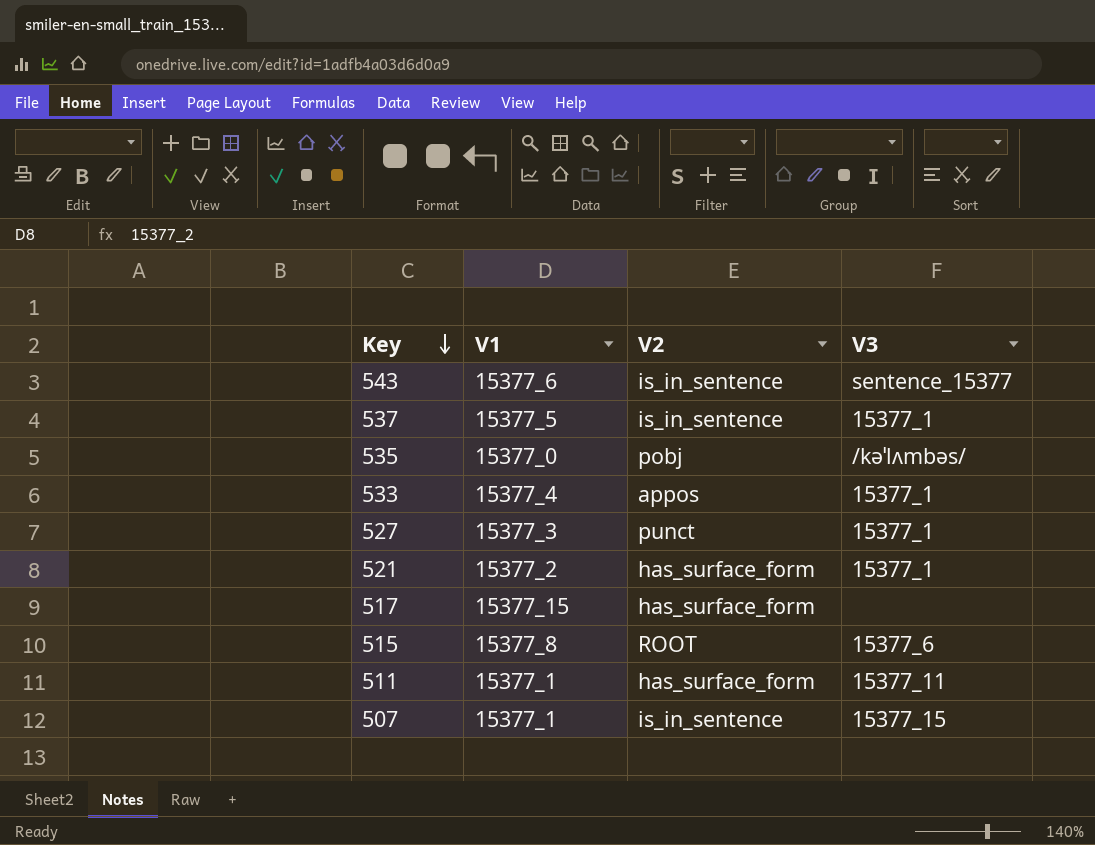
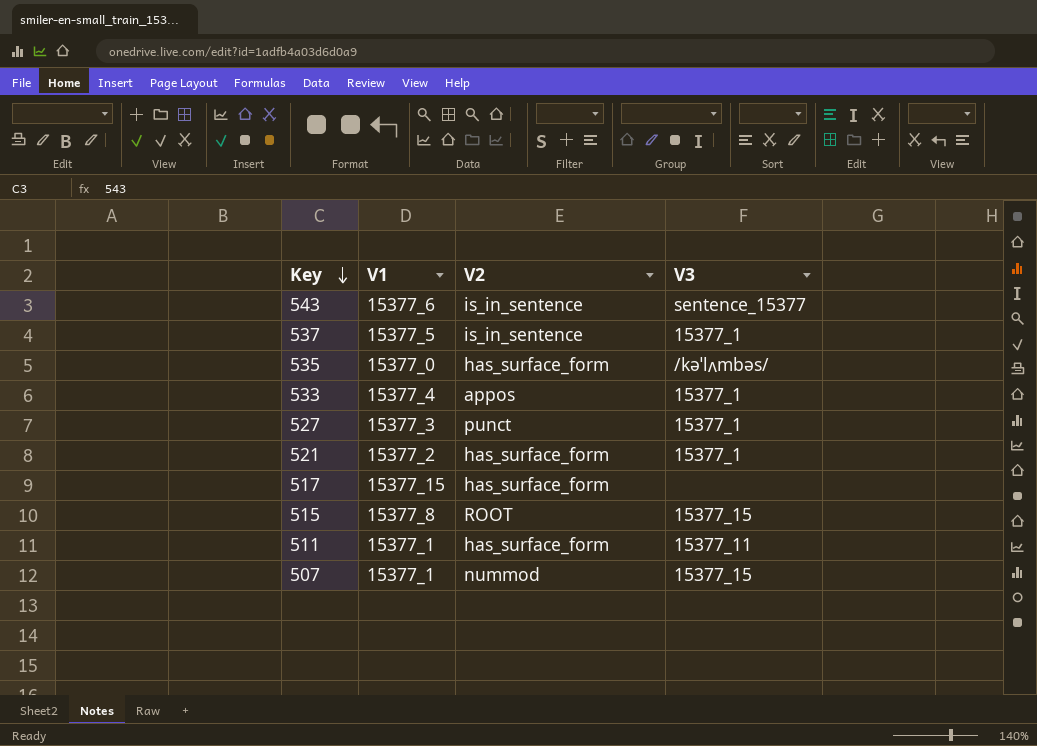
535 | V2: pobj -> has_surface_form
515 | V3: 15377_6 -> 15377_15
507 | V2: is_in_sentence -> nummod

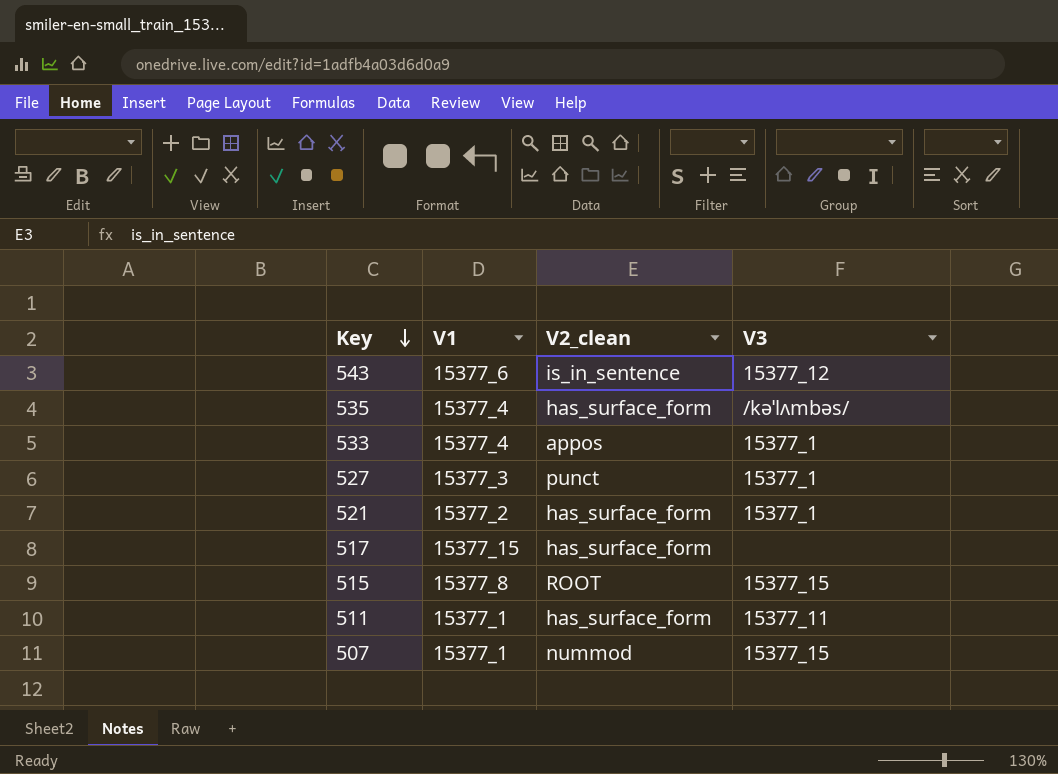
column name: V2 -> V2_clean
row 537: 15377_5 | is_in_sentence | 15377_1 -> none
543 | V3: sentence_15377 -> 15377_12
535 | V1: 15377_0 -> 15377_4

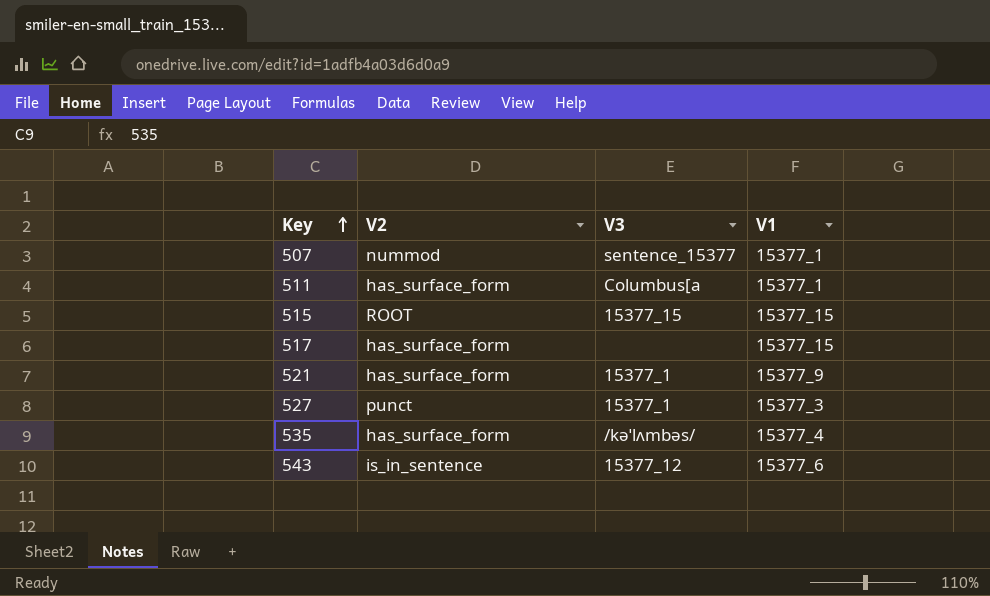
row order: Key descending -> Key ascending
column name: V2_clean -> V2
column V1 | position: 2 -> 4
row 533: 15377_4 | appos | 15377_1 -> none
507 | V3: 15377_15 -> sentence_15377
511 | V3: 15377_11 -> Columbus[a
515 | V1: 15377_8 -> 15377_15
521 | V1: 15377_2 -> 15377_9

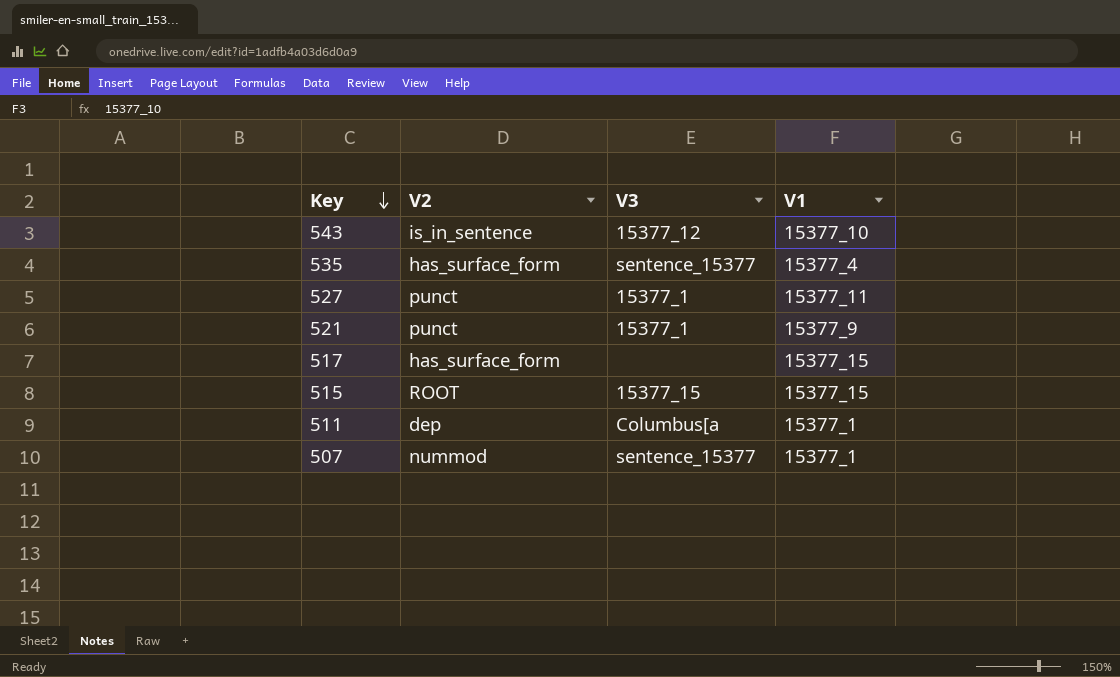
row order: Key ascending -> Key descending
543 | V1: 15377_6 -> 15377_10
535 | V3: /kəˈlʌmbəs/ -> sentence_15377
527 | V1: 15377_3 -> 15377_11
521 | V2: has_surface_form -> punct
511 | V2: has_surface_form -> dep

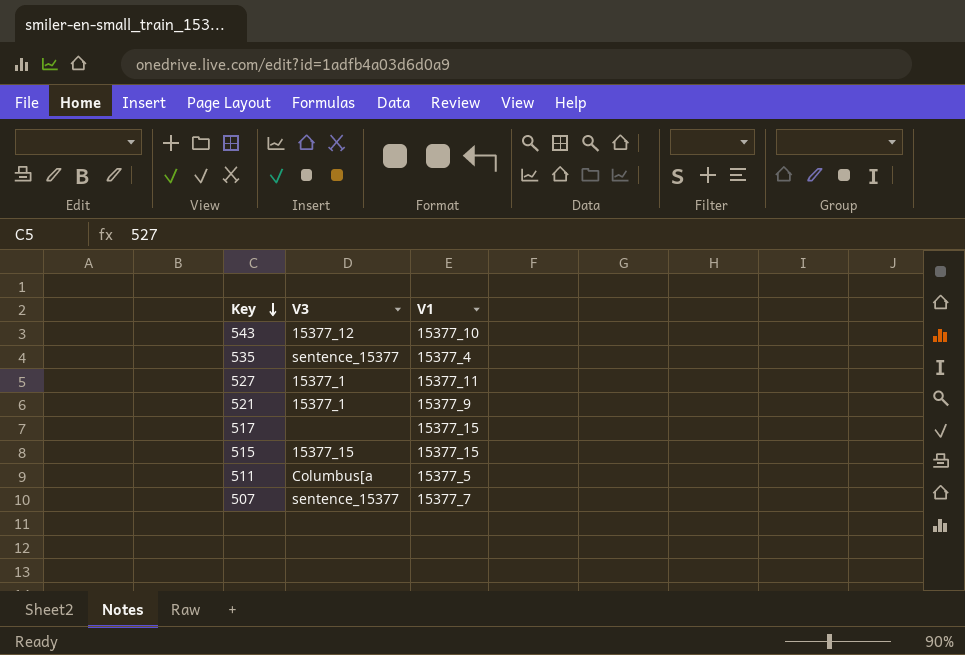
column V2 | position: 2 -> none
511 | V1: 15377_1 -> 15377_5
507 | V1: 15377_1 -> 15377_7

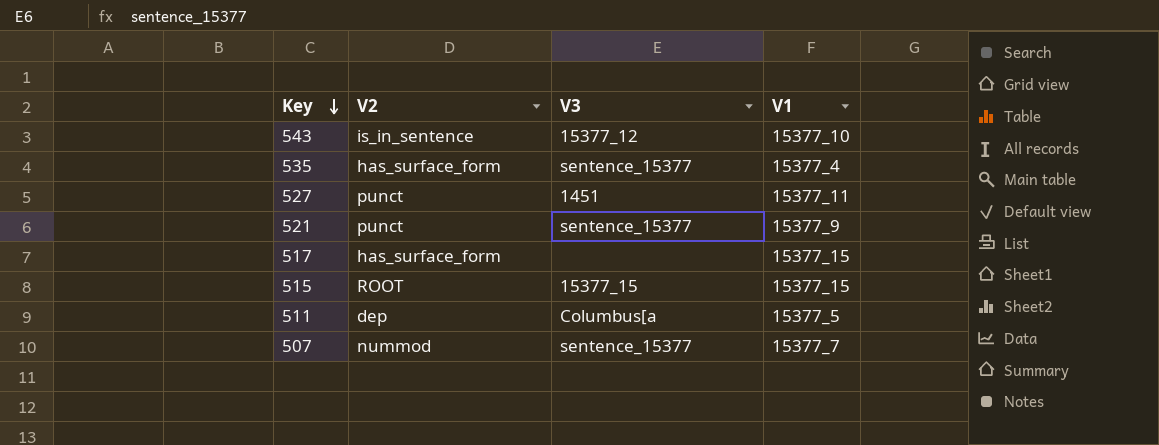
column V2 | position: none -> 2
527 | V3: 15377_1 -> 1451
521 | V3: 15377_1 -> sentence_15377

